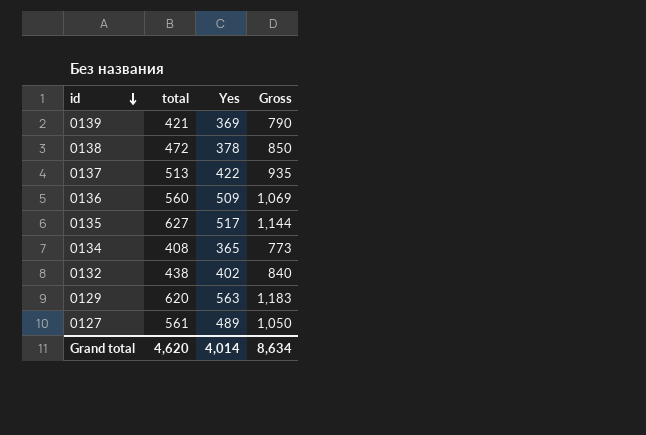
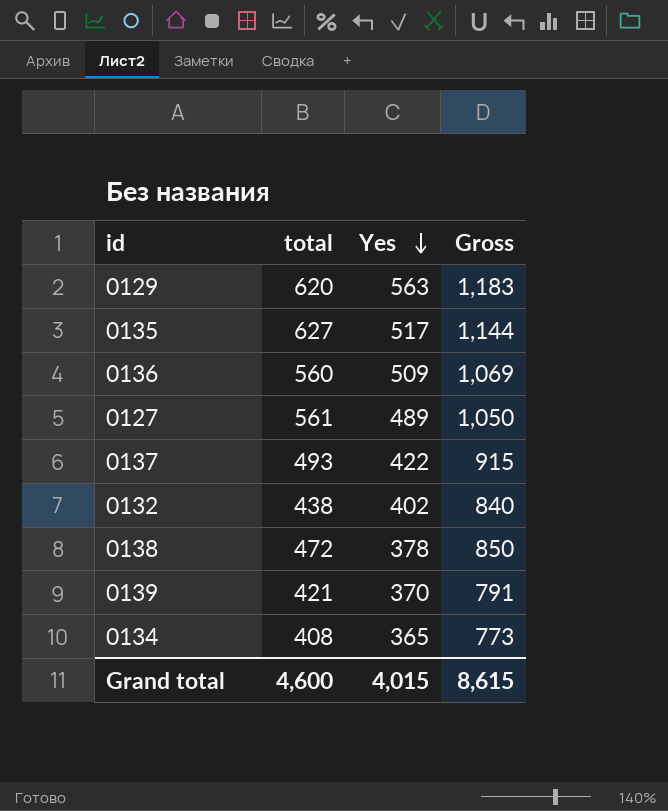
row order: id descending -> Yes descending
0137 | total: 513 -> 493
0137 | Gross: 935 -> 915
0139 | Yes: 369 -> 370
0139 | Gross: 790 -> 791
Grand total | total: 4,620 -> 4,600
Grand total | Yes: 4,014 -> 4,015
Grand total | Gross: 8,634 -> 8,615

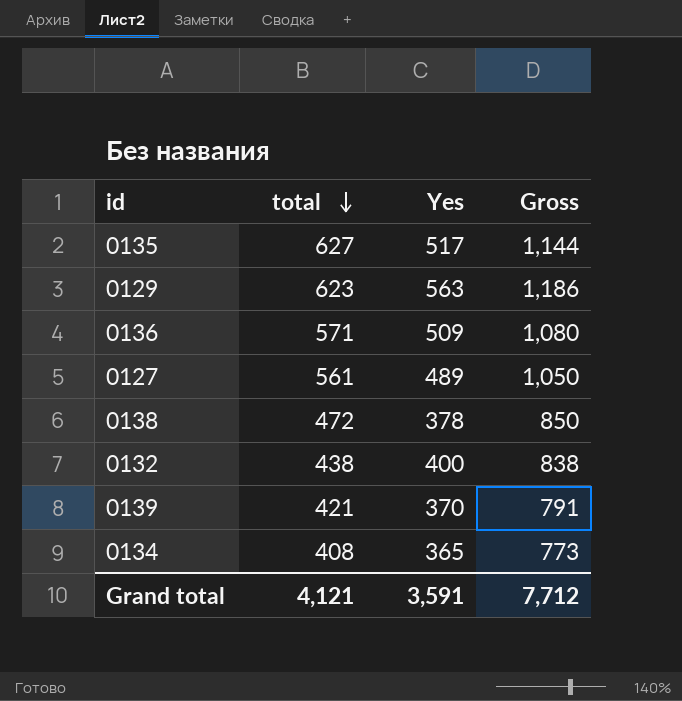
row order: Yes descending -> total descending
row 0137: 493 | 422 | 915 -> none
0129 | total: 620 -> 623
0129 | Gross: 1,183 -> 1,186
0136 | total: 560 -> 571
0136 | Gross: 1,069 -> 1,080
0132 | Yes: 402 -> 400
0132 | Gross: 840 -> 838
Grand total | total: 4,600 -> 4,121
Grand total | Yes: 4,015 -> 3,591
Grand total | Gross: 8,615 -> 7,712

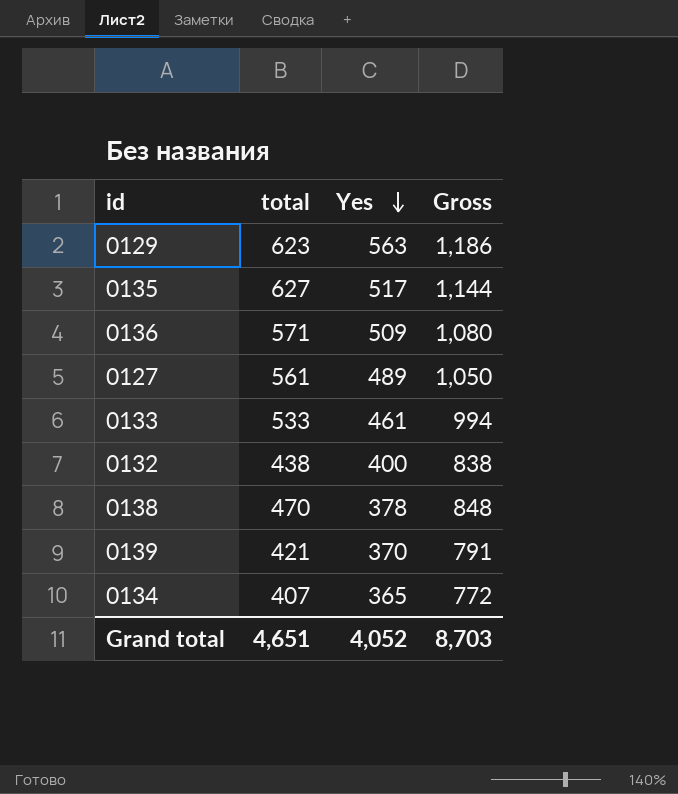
row order: total descending -> Yes descending
row 0133: none -> 533 | 461 | 994
0138 | total: 472 -> 470
0138 | Gross: 850 -> 848
0134 | total: 408 -> 407
0134 | Gross: 773 -> 772
Grand total | total: 4,121 -> 4,651
Grand total | Yes: 3,591 -> 4,052
Grand total | Gross: 7,712 -> 8,703

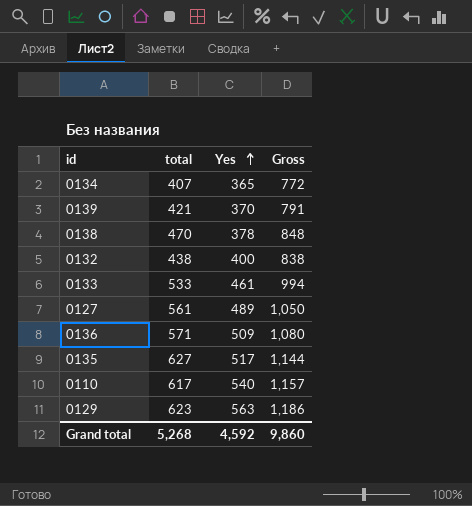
row order: Yes descending -> Yes ascending
row 0110: none -> 617 | 540 | 1,157
Grand total | total: 4,651 -> 5,268
Grand total | Yes: 4,052 -> 4,592
Grand total | Gross: 8,703 -> 9,860

